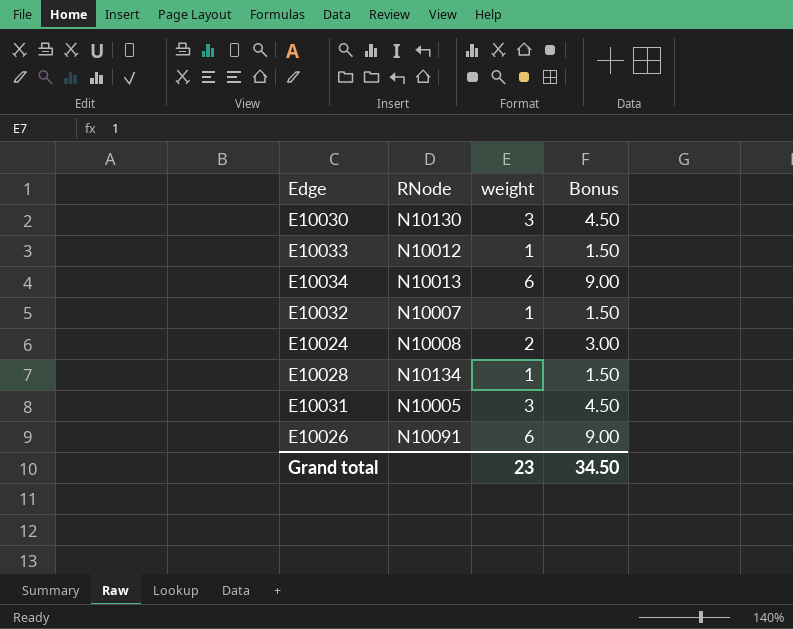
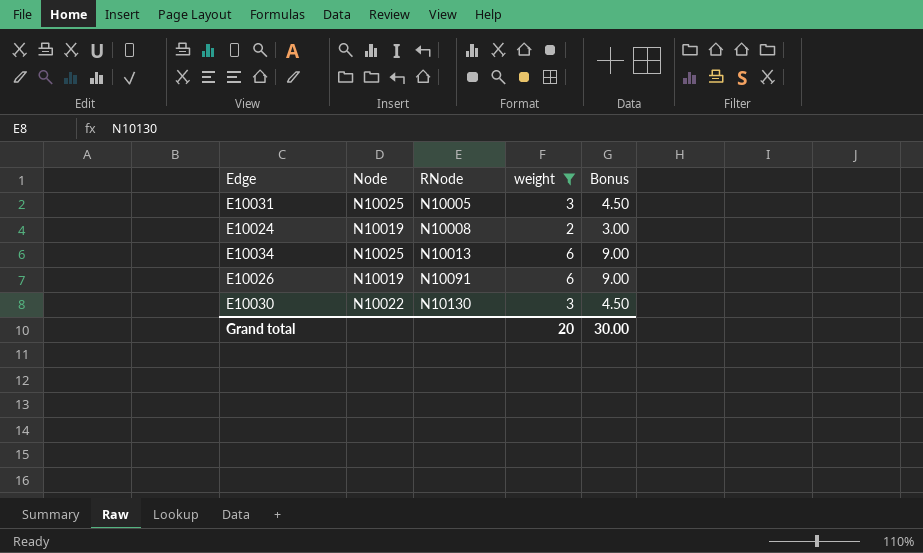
filter: none -> weight != 1
row order: none -> RNode ascending
column Node | position: none -> 2
Grand total | weight: 23 -> 20
Grand total | Bonus: 34.50 -> 30.00

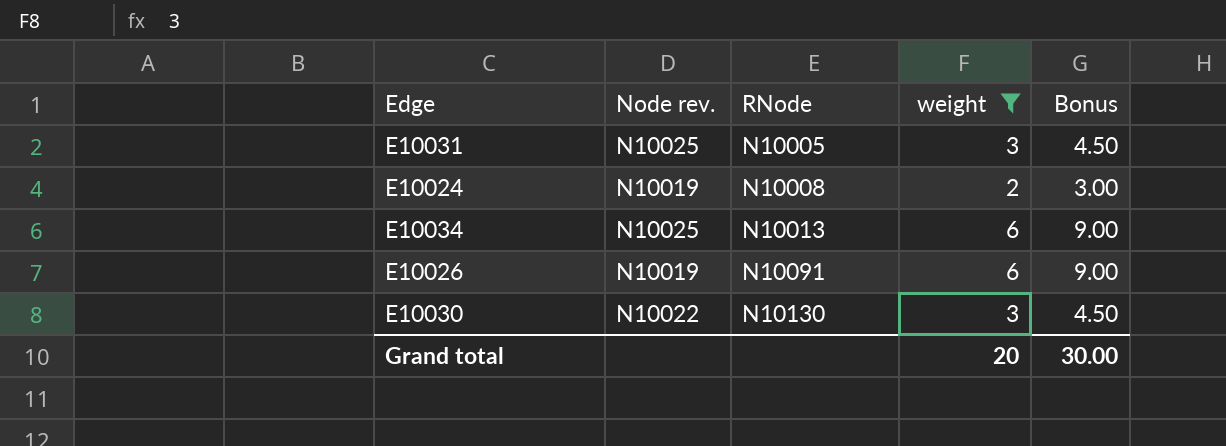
column name: Node -> Node rev.

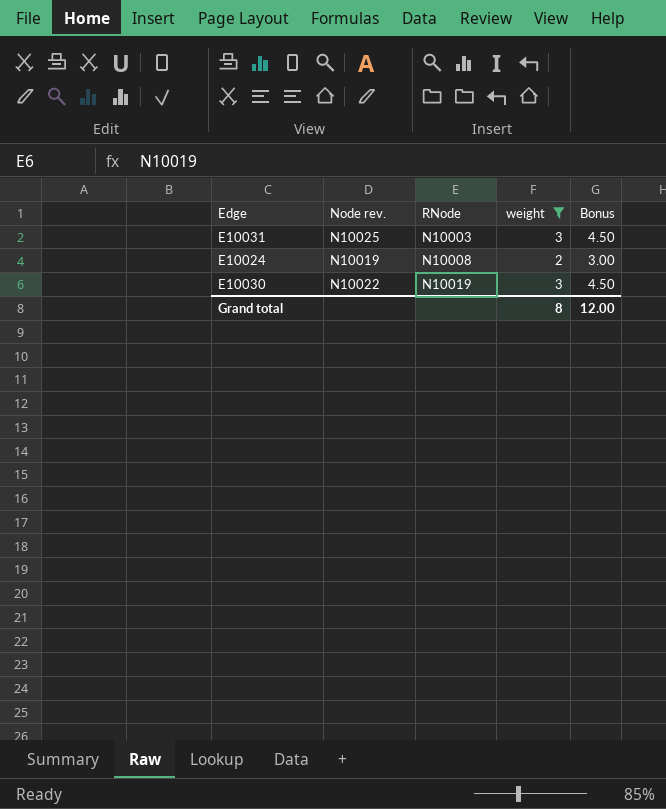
row E10034: N10025 | N10013 | 6 | 9.00 -> none
row E10026: N10019 | N10091 | 6 | 9.00 -> none
E10031 | RNode: N10005 -> N10003
E10030 | RNode: N10130 -> N10019
Grand total | weight: 20 -> 8
Grand total | Bonus: 30.00 -> 12.00

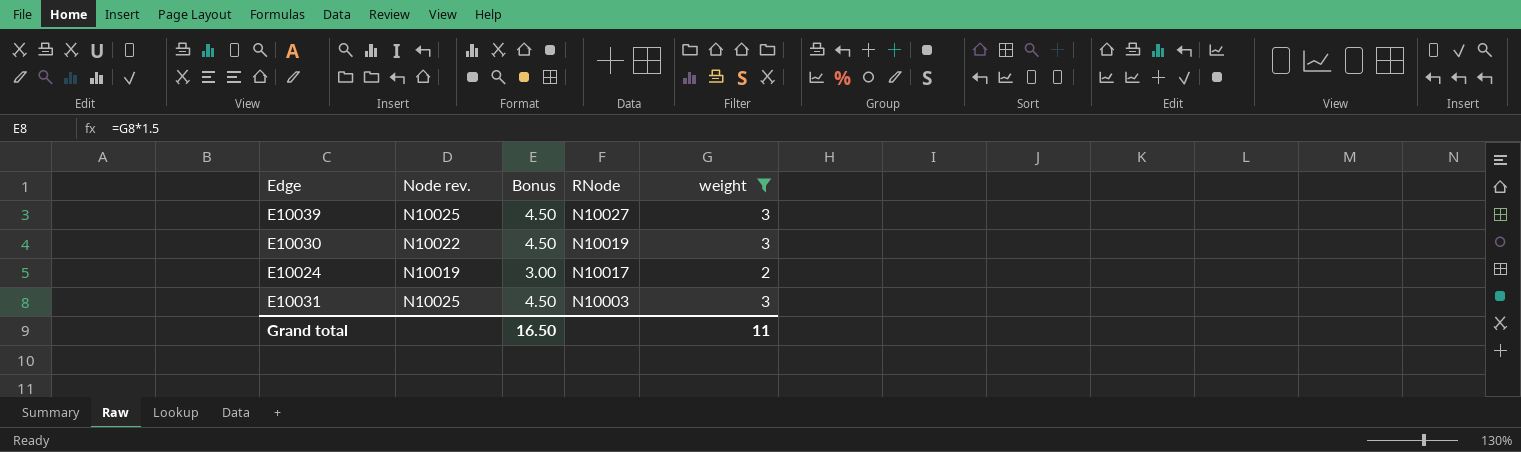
row order: RNode ascending -> RNode descending
column Bonus | position: 5 -> 3
row E10039: none -> N10025 | 4.50 | N10027 | 3
E10024 | RNode: N10008 -> N10017
Grand total | Bonus: 12.00 -> 16.50
Grand total | weight: 8 -> 11

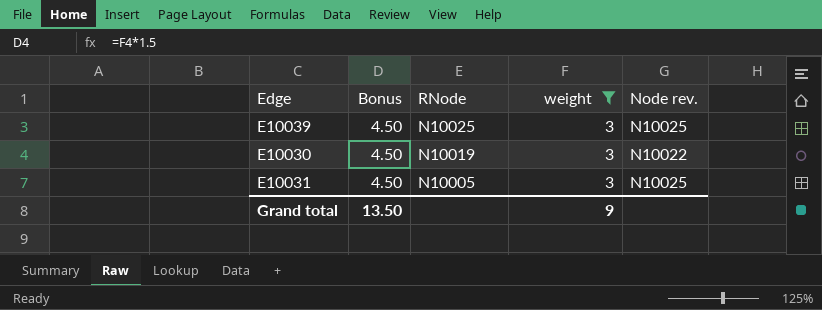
column Node rev. | position: 2 -> 5
row E10024: N10019 | 3.00 | N10017 | 2 -> none
E10039 | RNode: N10027 -> N10025
E10031 | RNode: N10003 -> N10005
Grand total | Bonus: 16.50 -> 13.50
Grand total | weight: 11 -> 9

